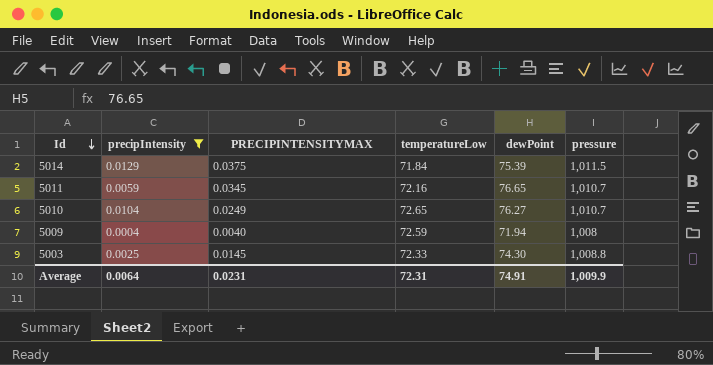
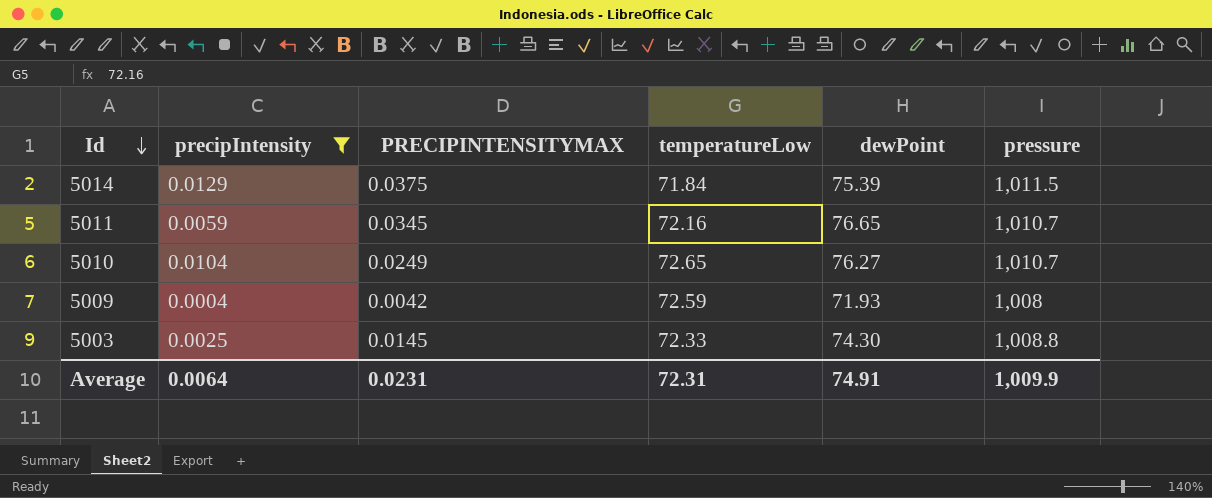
5009 | PRECIPINTENSITYMAX: 0.0040 -> 0.0042
5009 | dewPoint: 71.94 -> 71.93

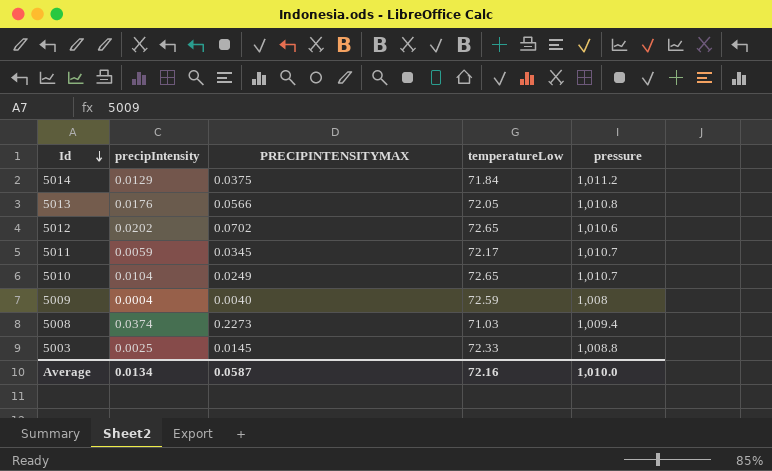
filter: precipIntensity <= 0.0129 -> none
column dewPoint | position: 5 -> none
5014 | pressure: 1,011.5 -> 1,011.2
5011 | temperatureLow: 72.16 -> 72.17
5009 | PRECIPINTENSITYMAX: 0.0042 -> 0.0040
Average | precipIntensity: 0.0064 -> 0.0134
Average | PRECIPINTENSITYMAX: 0.0231 -> 0.0587
Average | temperatureLow: 72.31 -> 72.16
Average | pressure: 1,009.9 -> 1,010.0

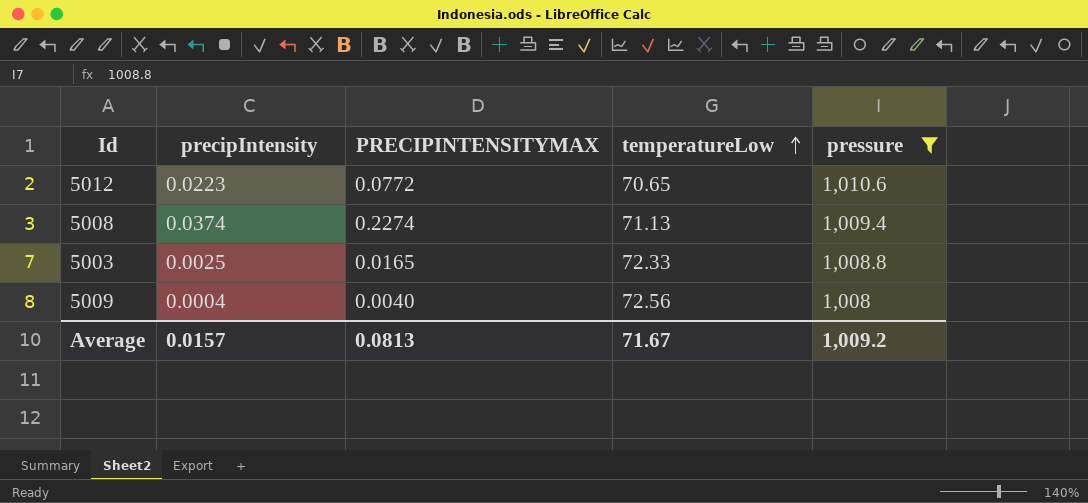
filter: none -> pressure <= 1,010.6
row order: Id descending -> temperatureLow ascending
5012 | precipIntensity: 0.0202 -> 0.0223
5012 | PRECIPINTENSITYMAX: 0.0702 -> 0.0772
5012 | temperatureLow: 72.65 -> 70.65
5008 | PRECIPINTENSITYMAX: 0.2273 -> 0.2274
5008 | temperatureLow: 71.03 -> 71.13
5003 | PRECIPINTENSITYMAX: 0.0145 -> 0.0165
5009 | temperatureLow: 72.59 -> 72.56
Average | precipIntensity: 0.0134 -> 0.0157
Average | PRECIPINTENSITYMAX: 0.0587 -> 0.0813
Average | temperatureLow: 72.16 -> 71.67
Average | pressure: 1,010.0 -> 1,009.2

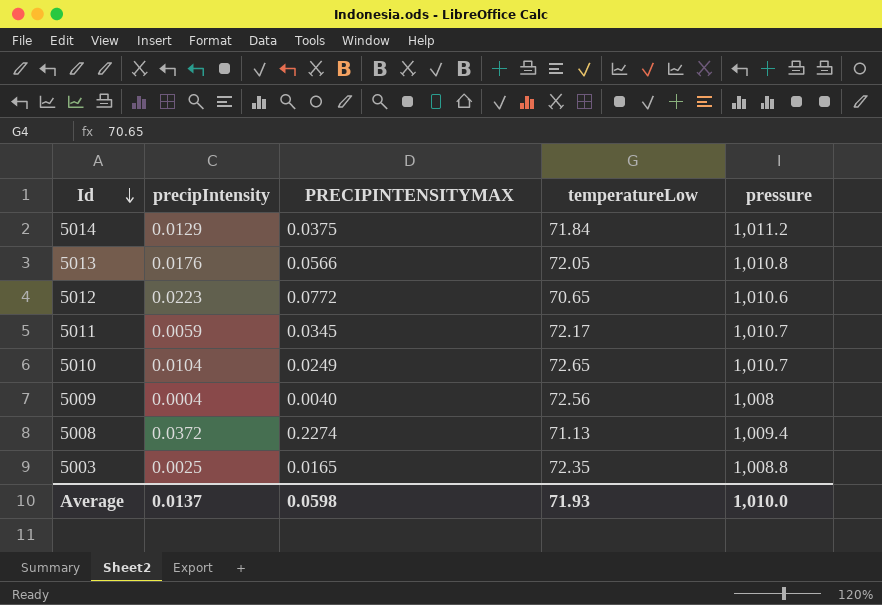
filter: pressure <= 1,010.6 -> none
row order: temperatureLow ascending -> Id descending
5008 | precipIntensity: 0.0374 -> 0.0372
5003 | temperatureLow: 72.33 -> 72.35
Average | precipIntensity: 0.0157 -> 0.0137
Average | PRECIPINTENSITYMAX: 0.0813 -> 0.0598
Average | temperatureLow: 71.67 -> 71.93
Average | pressure: 1,009.2 -> 1,010.0

